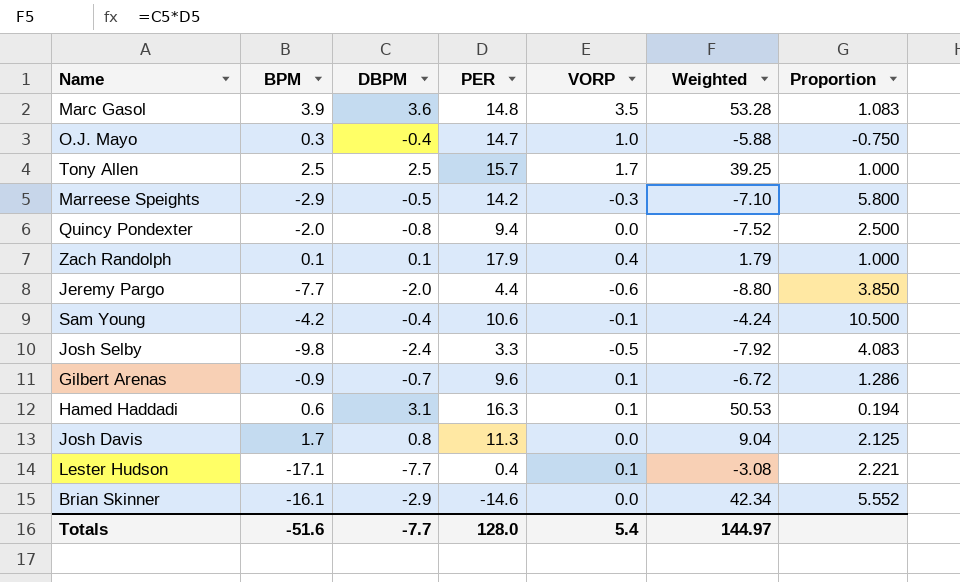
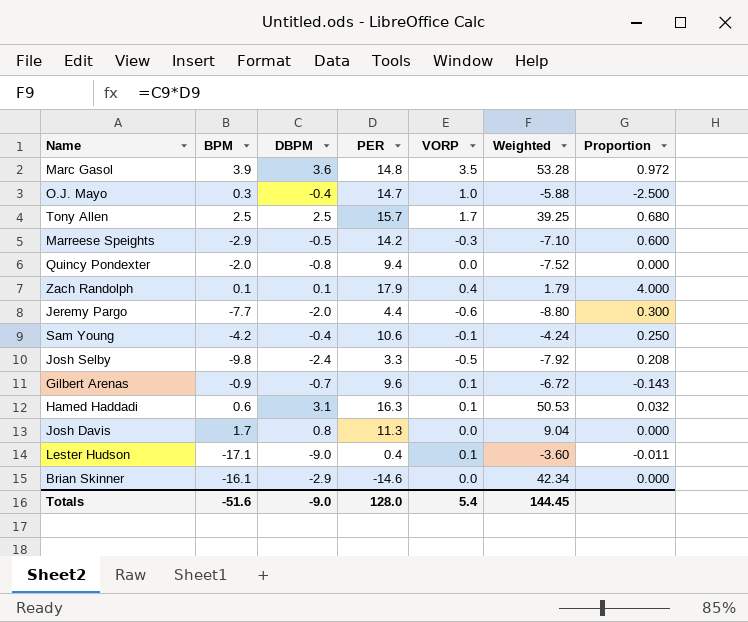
column Proportion | formula: [BPM] / [DBPM] -> [VORP] / [DBPM]
Lester Hudson | DBPM: -7.7 -> -9.0
Lester Hudson | Weighted: -3.08 -> -3.60
Totals | DBPM: -7.7 -> -9.0
Totals | Weighted: 144.97 -> 144.45

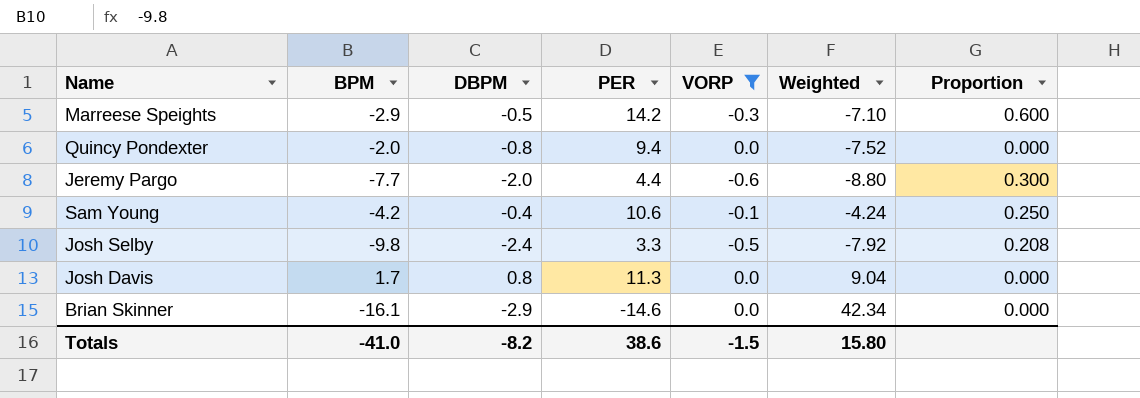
filter: none -> VORP <= 0.0
Totals | BPM: -51.6 -> -41.0
Totals | DBPM: -9.0 -> -8.2
Totals | PER: 128.0 -> 38.6
Totals | VORP: 5.4 -> -1.5
Totals | Weighted: 144.45 -> 15.80

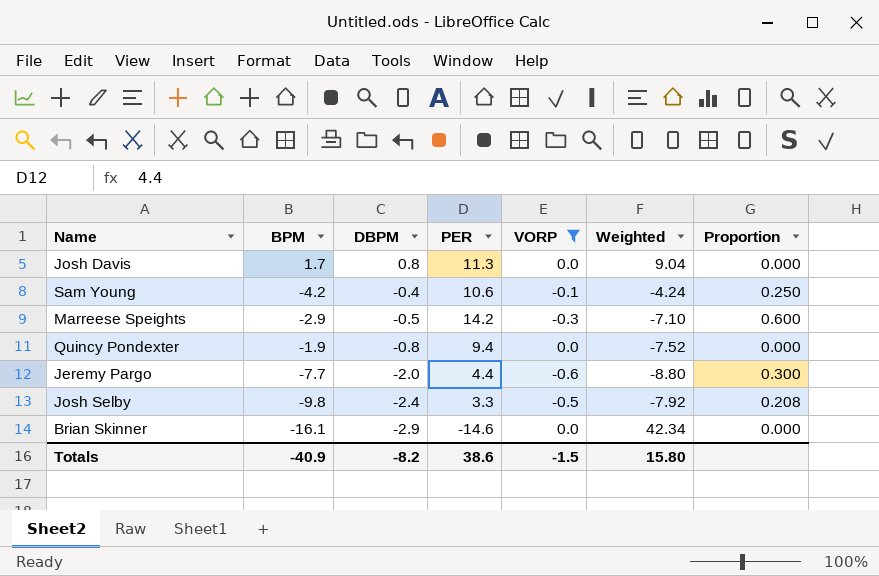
row order: none -> DBPM descending
Quincy Pondexter | BPM: -2.0 -> -1.9
Totals | BPM: -41.0 -> -40.9

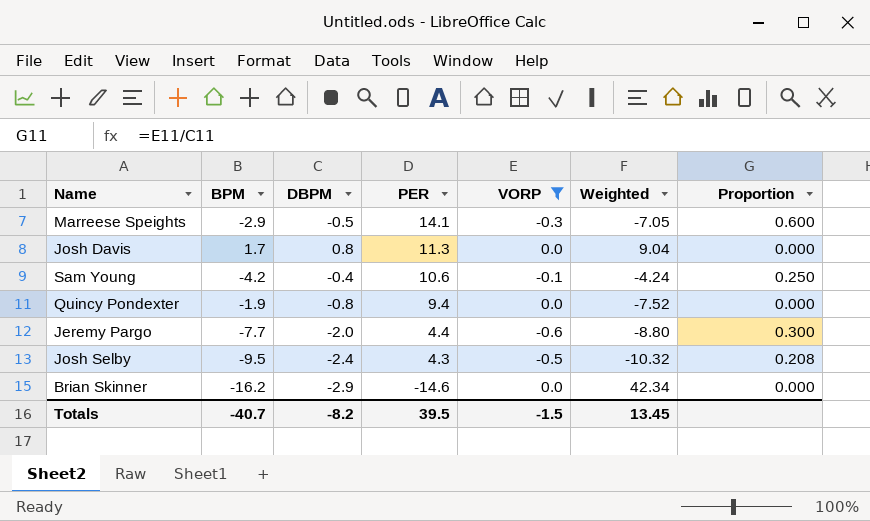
row order: DBPM descending -> PER descending
Marreese Speights | PER: 14.2 -> 14.1
Marreese Speights | Weighted: -7.10 -> -7.05
Josh Selby | BPM: -9.8 -> -9.5
Josh Selby | PER: 3.3 -> 4.3
Josh Selby | Weighted: -7.92 -> -10.32
Brian Skinner | BPM: -16.1 -> -16.2
Totals | BPM: -40.9 -> -40.7
Totals | PER: 38.6 -> 39.5
Totals | Weighted: 15.80 -> 13.45

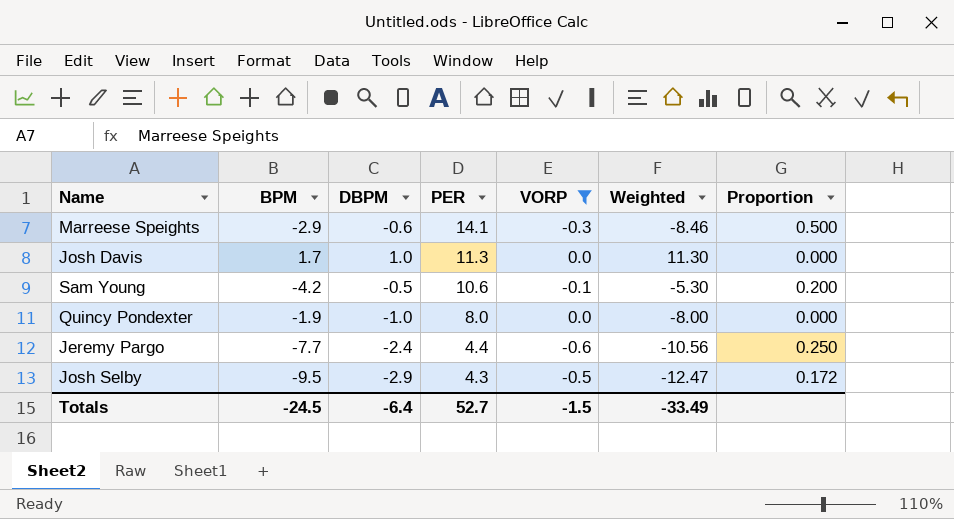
row Brian Skinner: -16.2 | -2.9 | -14.6 | 0.0 | 42.34 | 0.000 -> none
Marreese Speights | DBPM: -0.5 -> -0.6
Marreese Speights | Weighted: -7.05 -> -8.46
Marreese Speights | Proportion: 0.600 -> 0.500
Josh Davis | DBPM: 0.8 -> 1.0
Josh Davis | Weighted: 9.04 -> 11.30
Sam Young | DBPM: -0.4 -> -0.5
Sam Young | Weighted: -4.24 -> -5.30
Sam Young | Proportion: 0.250 -> 0.200
Quincy Pondexter | DBPM: -0.8 -> -1.0
Quincy Pondexter | PER: 9.4 -> 8.0
Quincy Pondexter | Weighted: -7.52 -> -8.00
Jeremy Pargo | DBPM: -2.0 -> -2.4
Jeremy Pargo | Weighted: -8.80 -> -10.56
Jeremy Pargo | Proportion: 0.300 -> 0.250
Josh Selby | DBPM: -2.4 -> -2.9
Josh Selby | Weighted: -10.32 -> -12.47
Josh Selby | Proportion: 0.208 -> 0.172
Totals | BPM: -40.7 -> -24.5
Totals | DBPM: -8.2 -> -6.4
Totals | PER: 39.5 -> 52.7
Totals | Weighted: 13.45 -> -33.49

